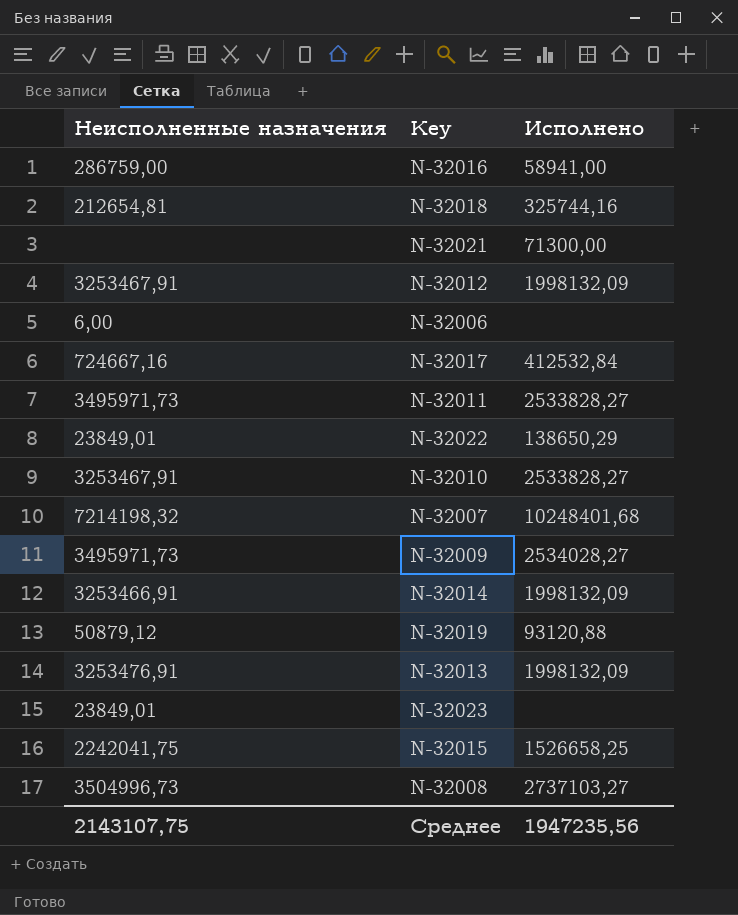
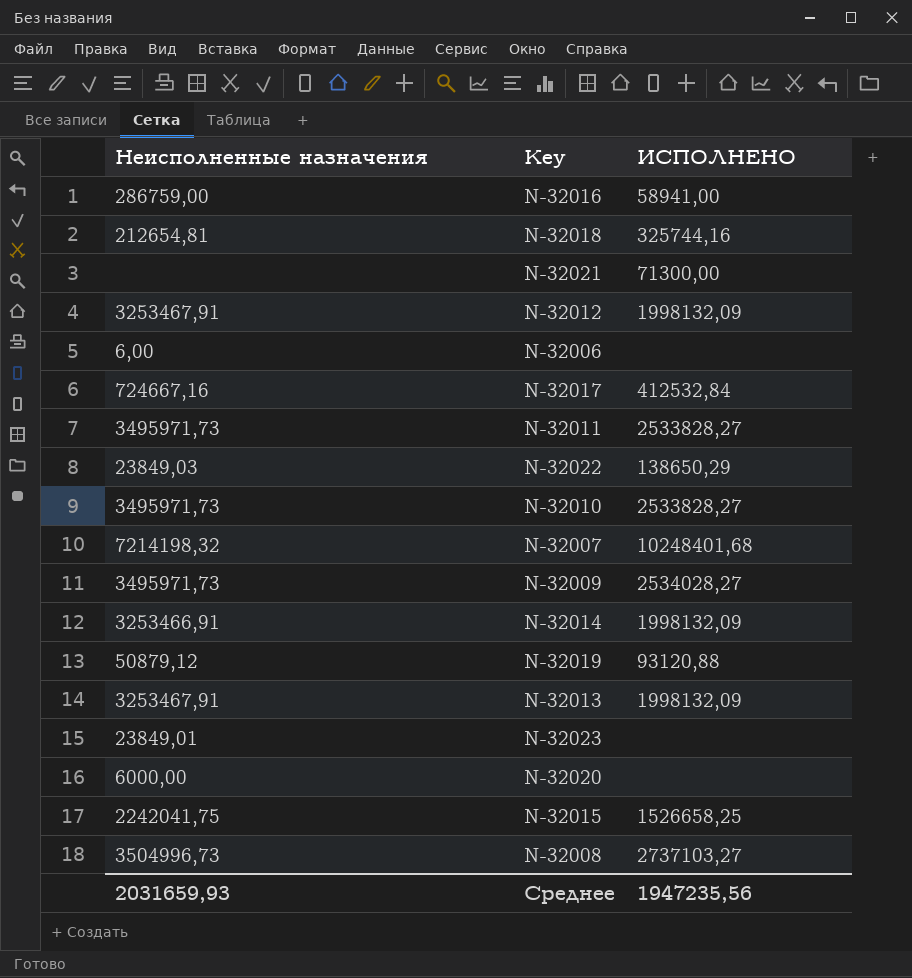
column name: Исполнено -> ИСПОЛНЕНО
N-32022 | Неисполненные назначения: 23849,01 -> 23849,03
N-32010 | Неисполненные назначения: 3253467,91 -> 3495971,73
N-32013 | Неисполненные назначения: 3253476,91 -> 3253467,91
row N-32020: none -> 6000,00 | none
Среднее | Неисполненные назначения: 2143107,75 -> 2031659,93

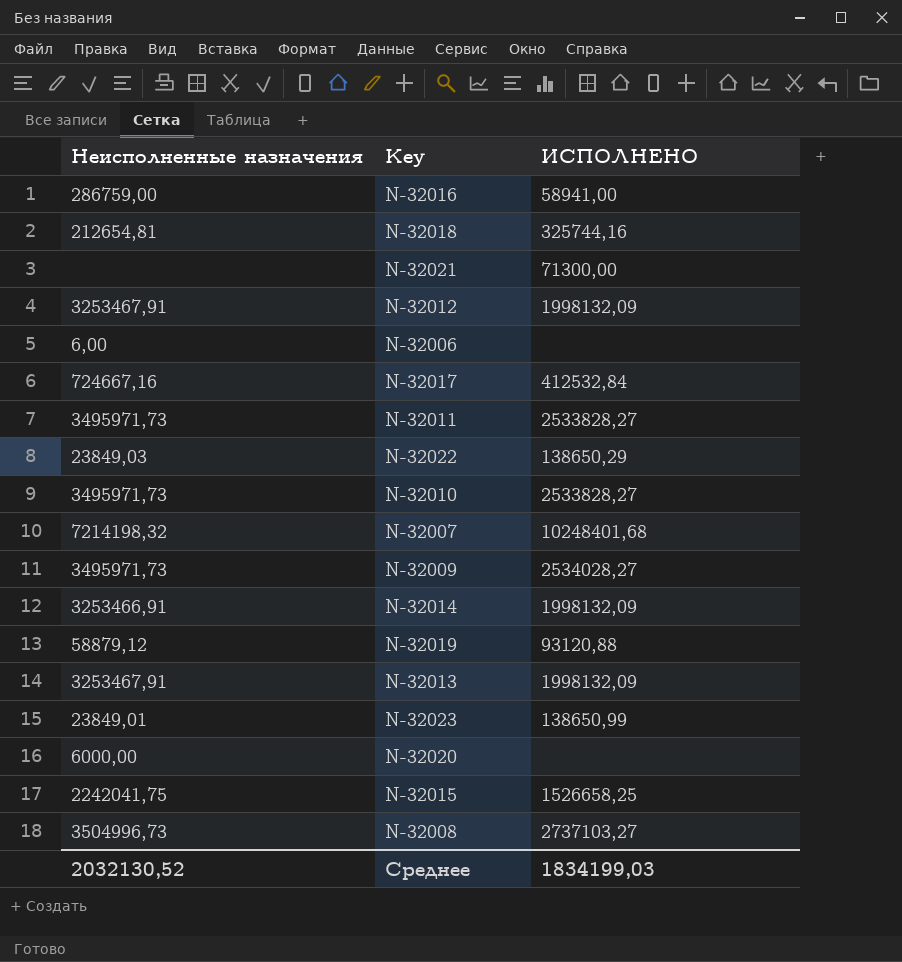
N-32019 | Неисполненные назначения: 50879,12 -> 58879,12
N-32023 | ИСПОЛНЕНО: none -> 138650,99
Среднее | Неисполненные назначения: 2031659,93 -> 2032130,52
Среднее | ИСПОЛНЕНО: 1947235,56 -> 1834199,03

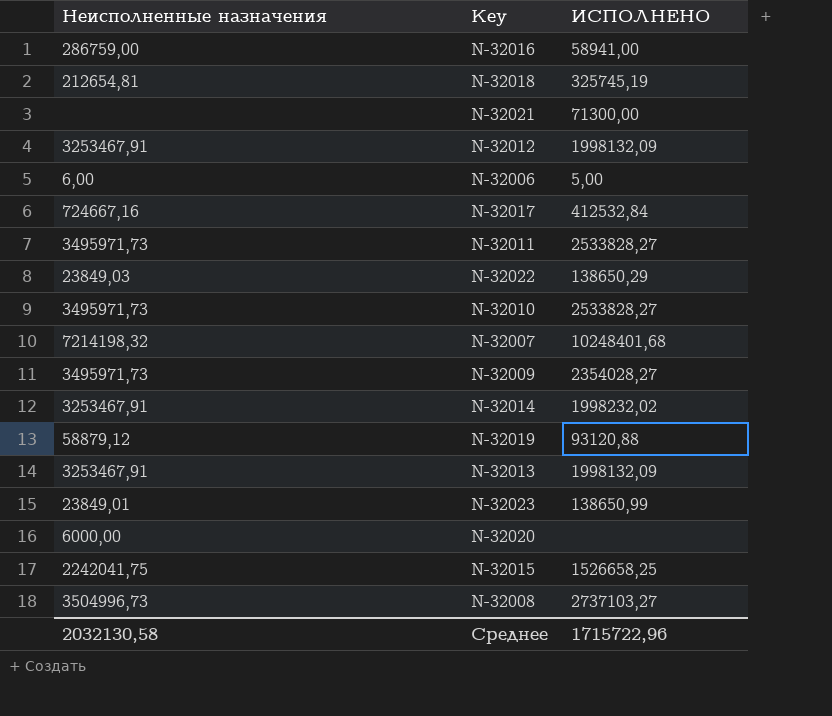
N-32018 | ИСПОЛНЕНО: 325744,16 -> 325745,19
N-32006 | ИСПОЛНЕНО: none -> 5,00
N-32009 | ИСПОЛНЕНО: 2534028,27 -> 2354028,27
N-32014 | Неисполненные назначения: 3253466,91 -> 3253467,91
N-32014 | ИСПОЛНЕНО: 1998132,09 -> 1998232,02
Среднее | Неисполненные назначения: 2032130,52 -> 2032130,58
Среднее | ИСПОЛНЕНО: 1834199,03 -> 1715722,96

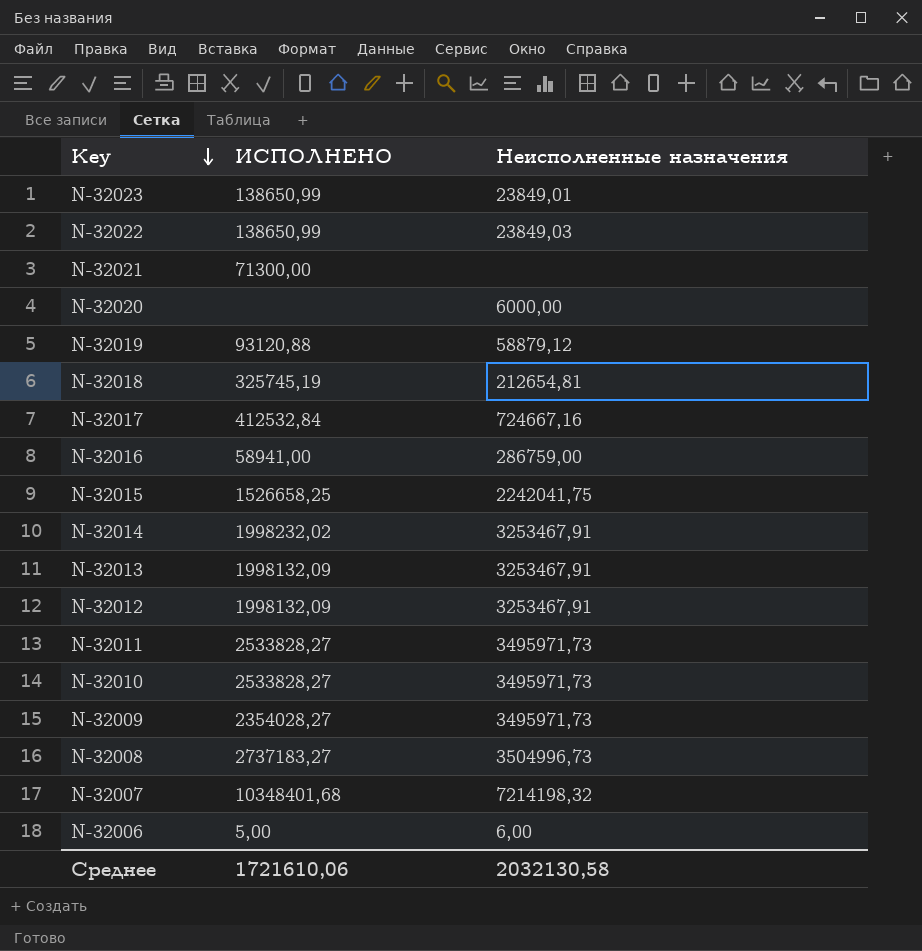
row order: none -> Key descending
column Неисполненные назначения | position: 1 -> 3
N-32022 | ИСПОЛНЕНО: 138650,29 -> 138650,99
N-32008 | ИСПОЛНЕНО: 2737103,27 -> 2737183,27
N-32007 | ИСПОЛНЕНО: 10248401,68 -> 10348401,68
Среднее | ИСПОЛНЕНО: 1715722,96 -> 1721610,06

